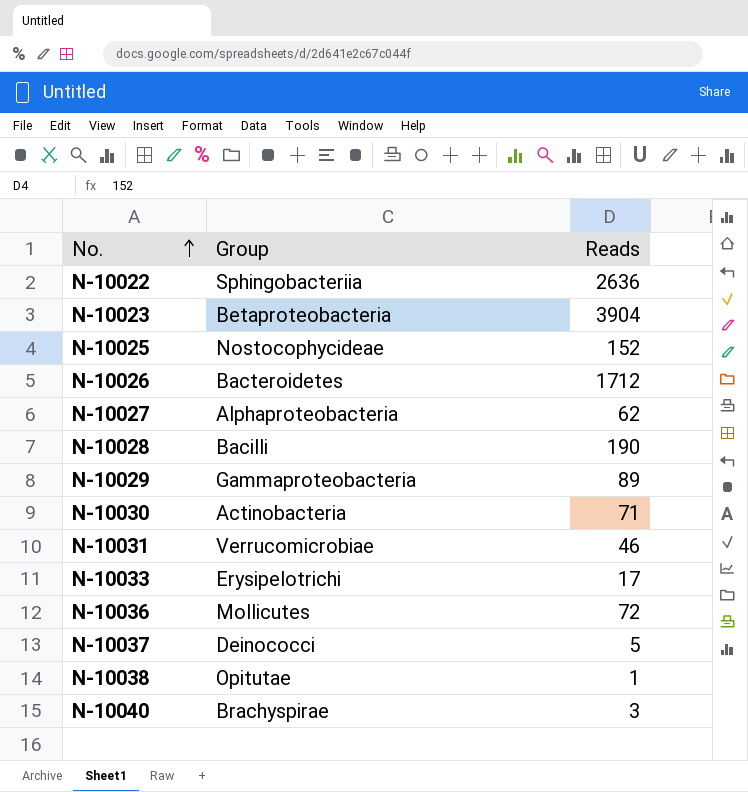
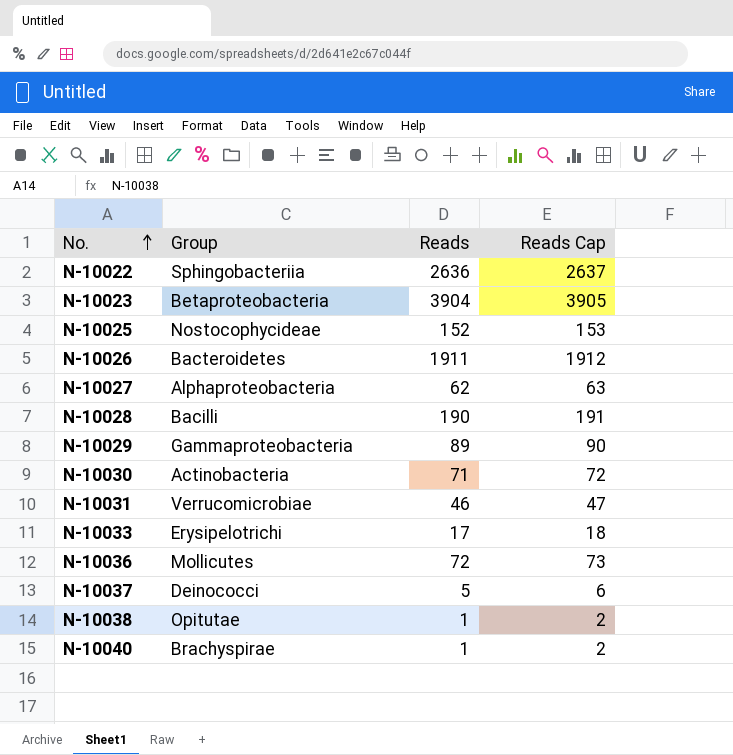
column Reads Cap | formula: none -> [Reads] + 1
N-10026 | Reads: 1712 -> 1911
N-10040 | Reads: 3 -> 1

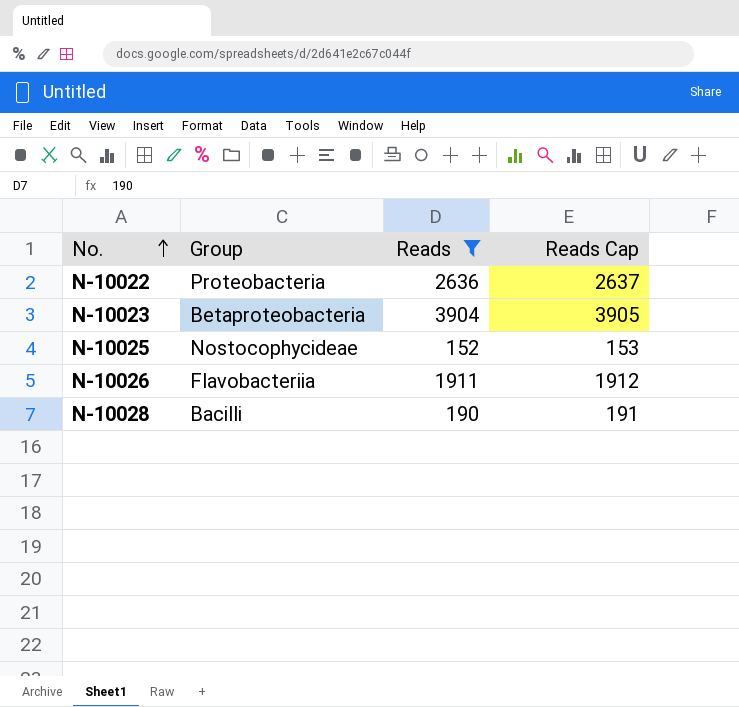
filter: none -> Reads >= 152
N-10022 | Group: Sphingobacteriia -> Proteobacteria
N-10026 | Group: Bacteroidetes -> Flavobacteriia

